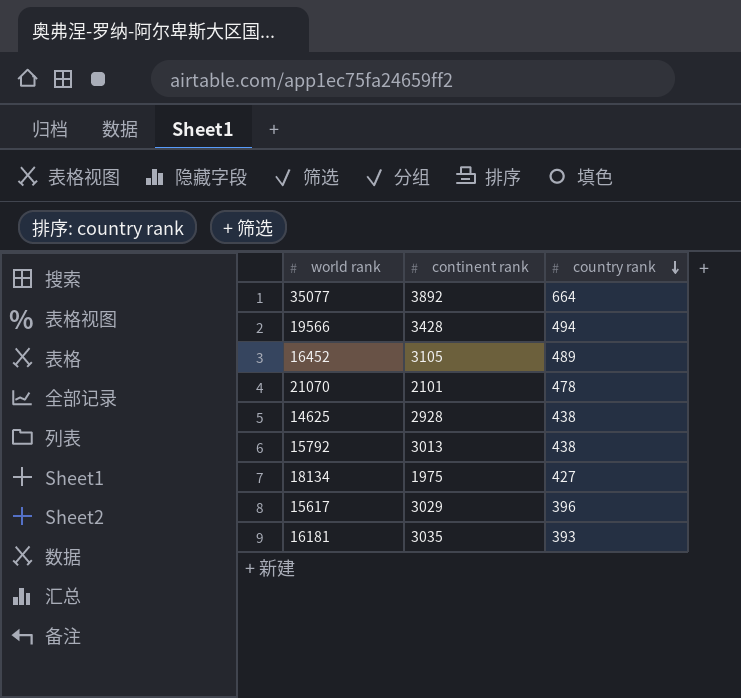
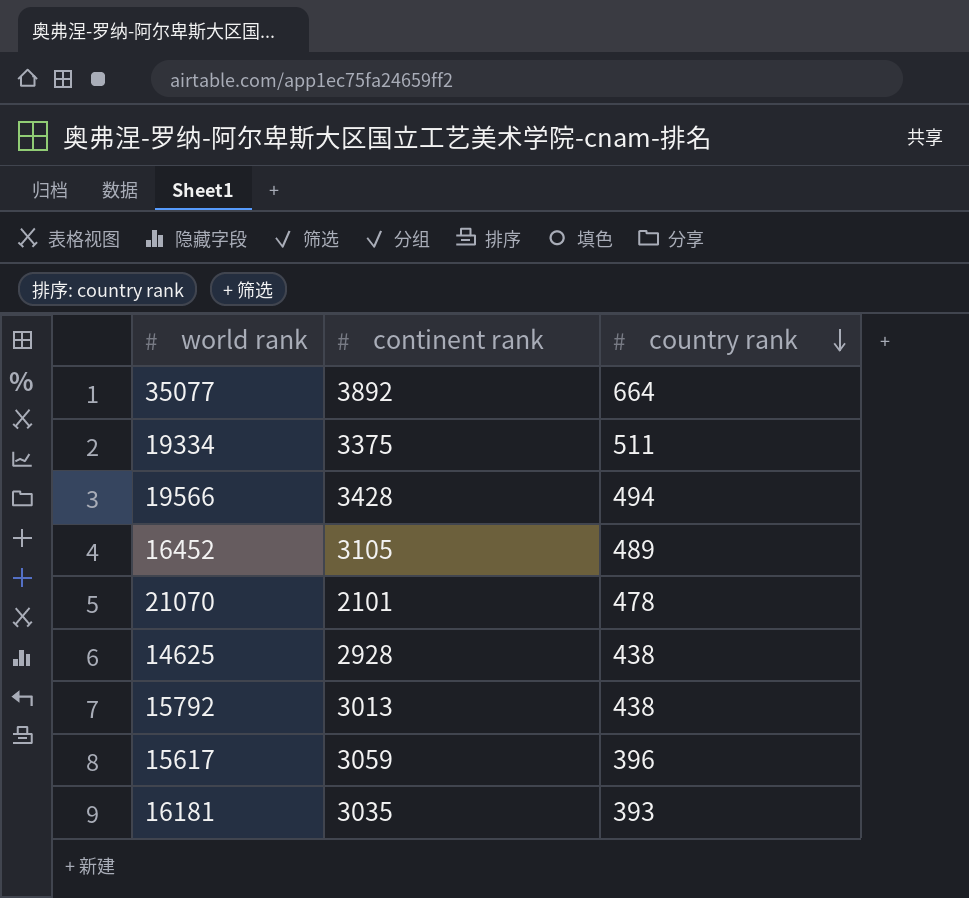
row 18134: 1975 | 427 -> none
row 19334: none -> 3375 | 511
15617 | continent rank: 3029 -> 3059

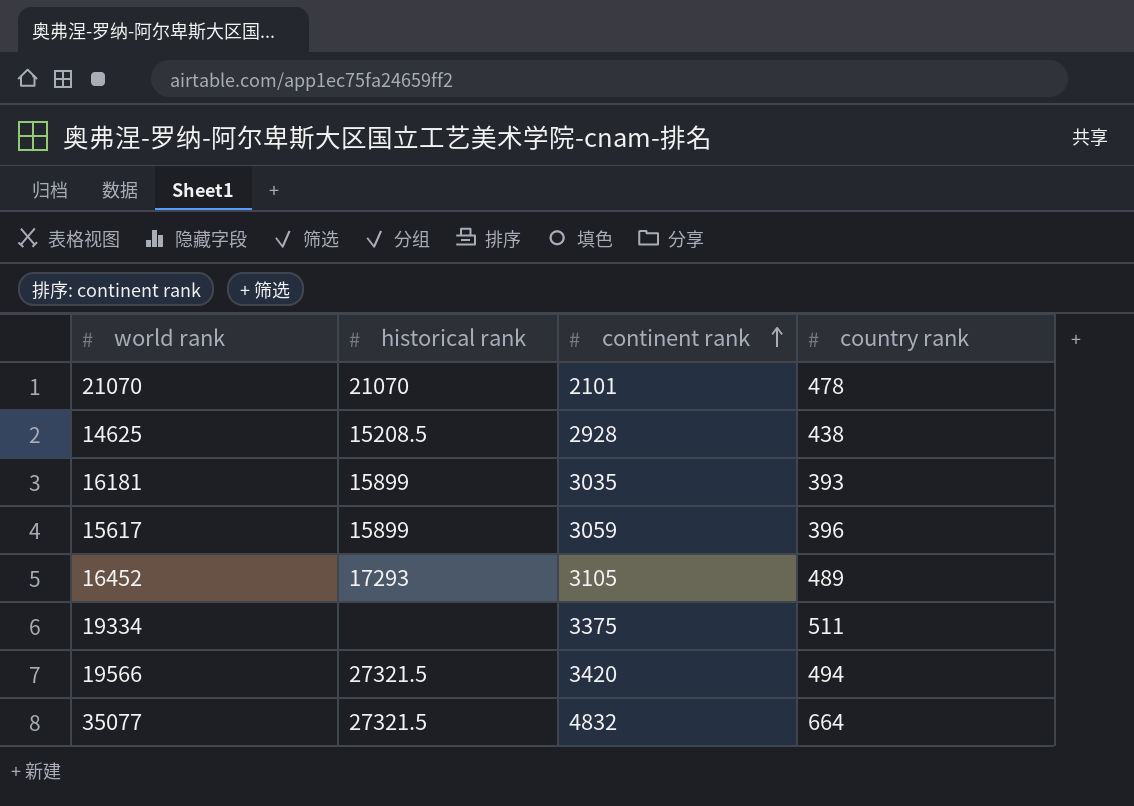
row order: country rank descending -> continent rank ascending
column historical rank | position: none -> 2
row 15792: 3013 | 438 -> none
19566 | continent rank: 3428 -> 3420
35077 | continent rank: 3892 -> 4832

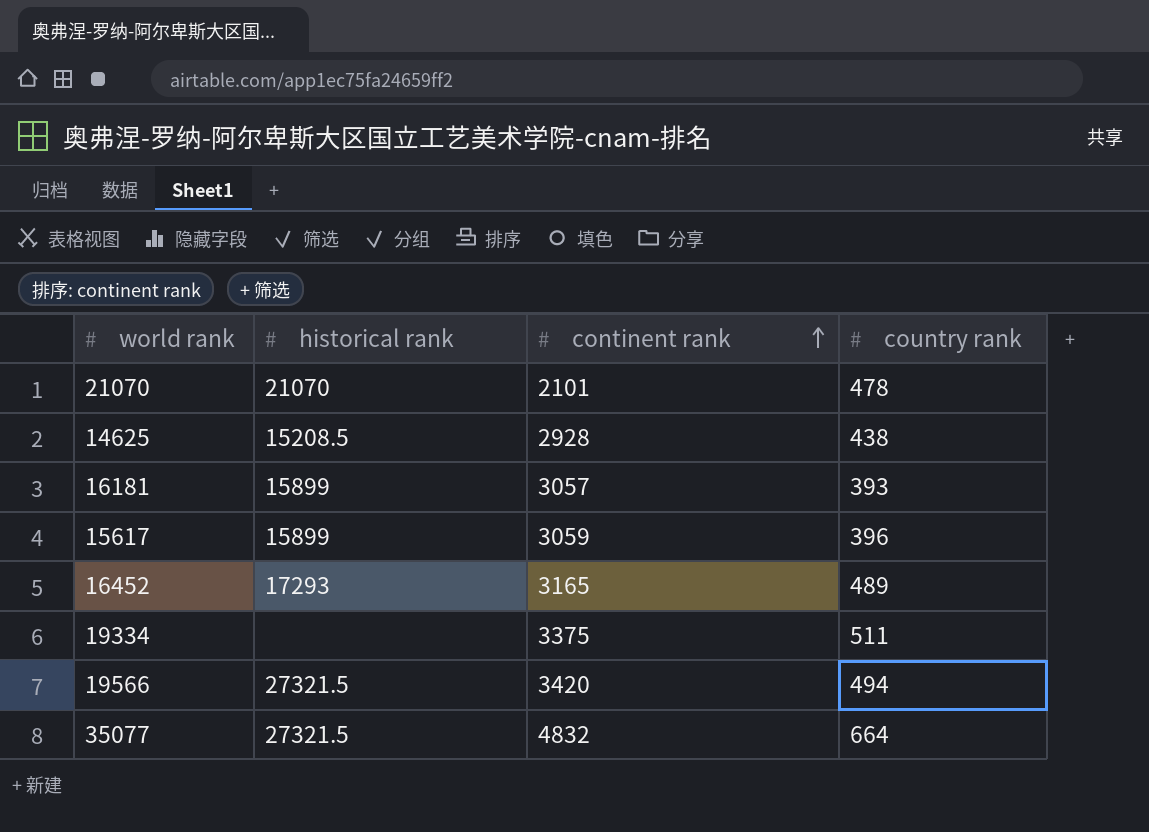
16181 | continent rank: 3035 -> 3057
16452 | continent rank: 3105 -> 3165

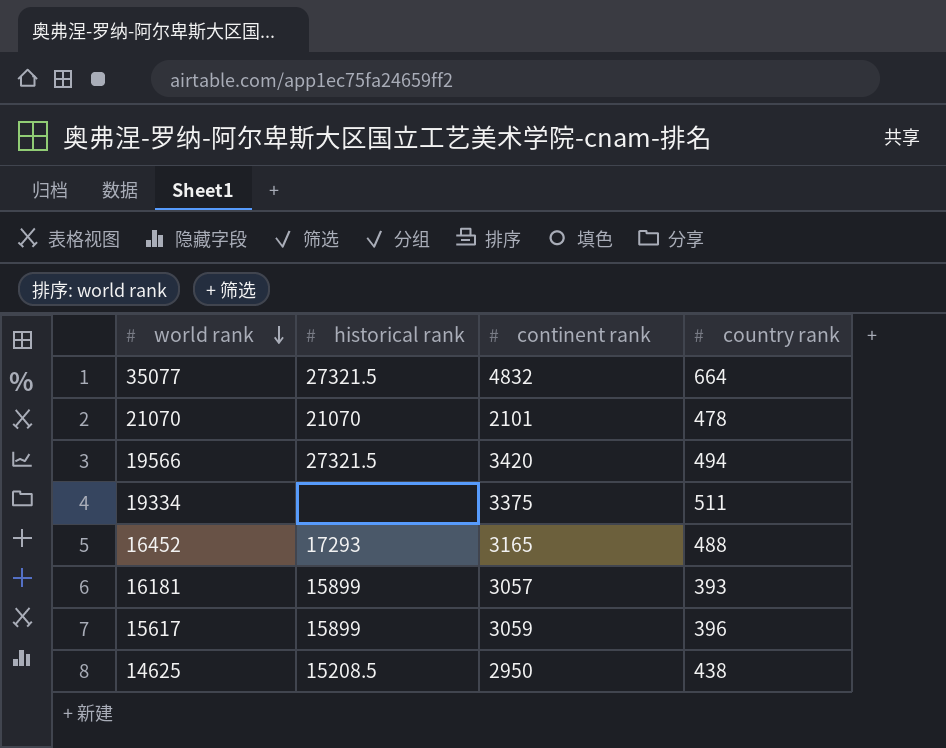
row order: continent rank ascending -> world rank descending
16452 | country rank: 489 -> 488
14625 | continent rank: 2928 -> 2950

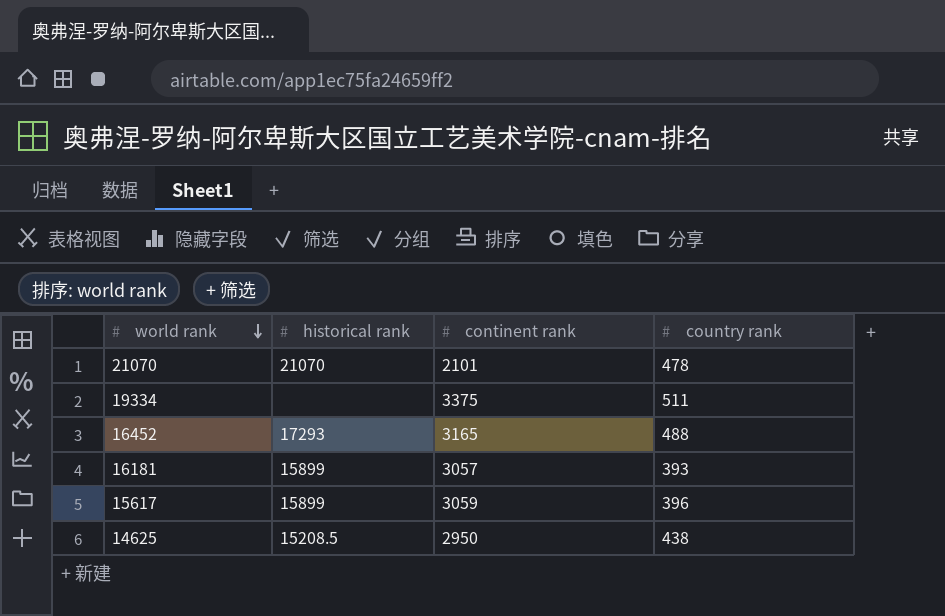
row 35077: 27321.5 | 4832 | 664 -> none
row 19566: 27321.5 | 3420 | 494 -> none

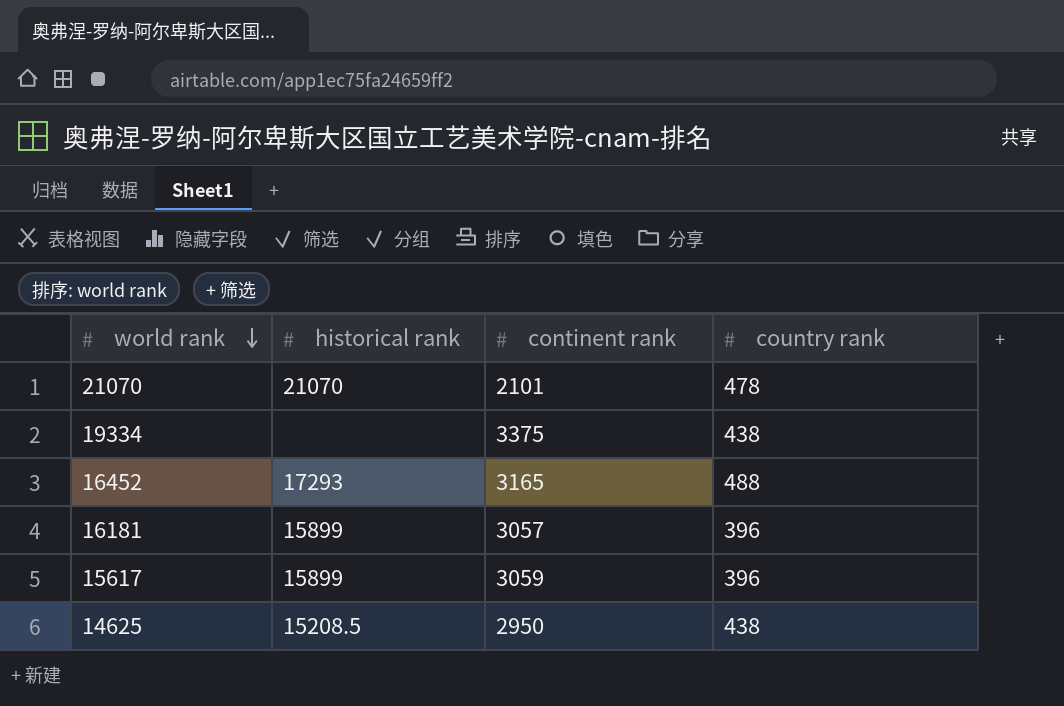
19334 | country rank: 511 -> 438
16181 | country rank: 393 -> 396

